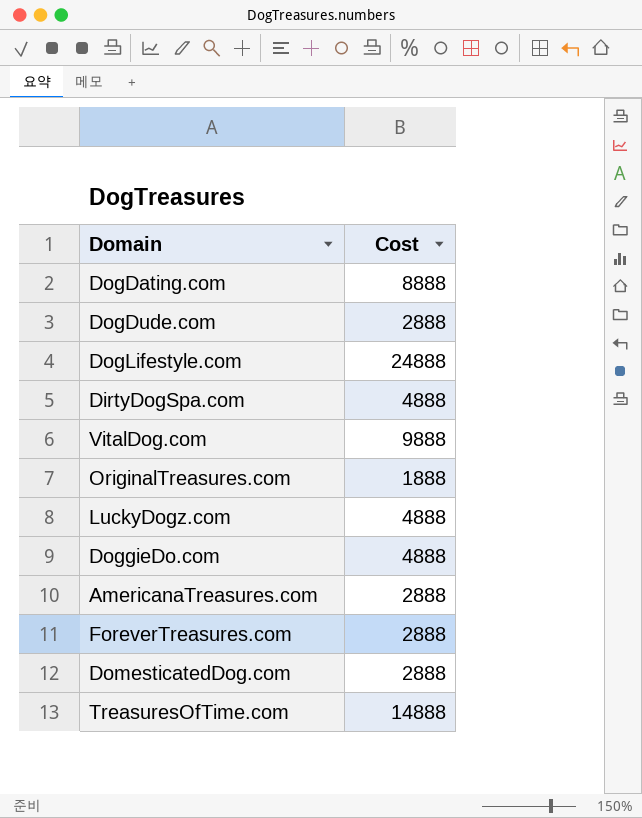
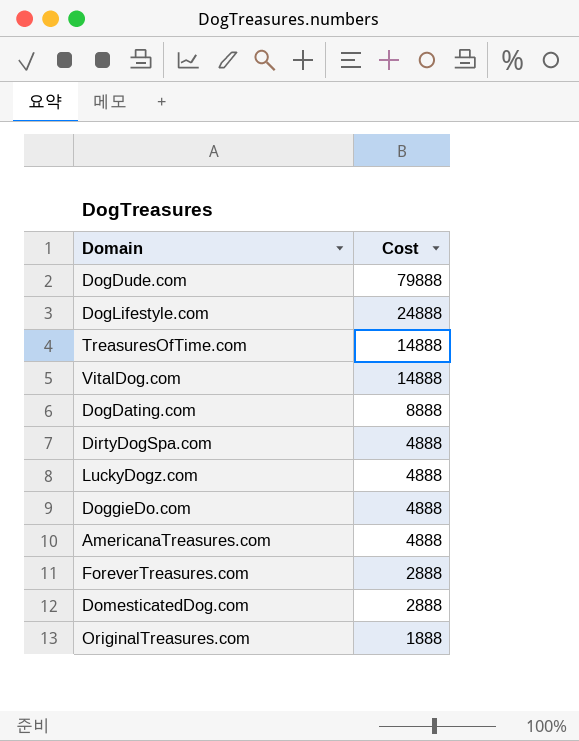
row order: none -> Cost descending
DogDude.com | Cost: 2888 -> 79888
VitalDog.com | Cost: 9888 -> 14888
AmericanaTreasures.com | Cost: 2888 -> 4888

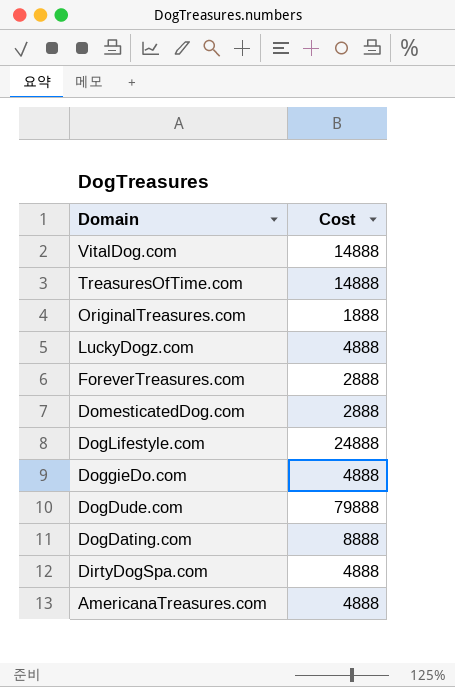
row order: Cost descending -> Domain descending

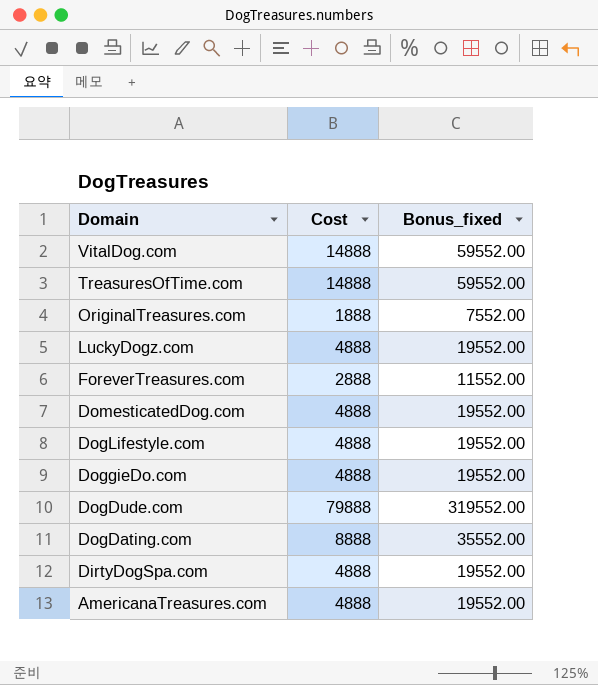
column Bonus_fixed | formula: none -> [Cost] * 4
DomesticatedDog.com | Cost: 2888 -> 4888
DogLifestyle.com | Cost: 24888 -> 4888

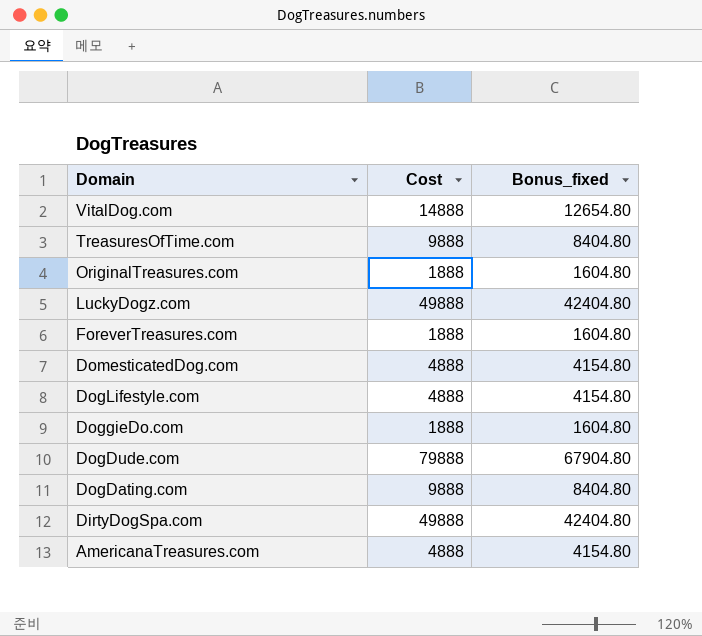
column Bonus_fixed | formula: [Cost] * 4 -> [Cost] * 0.85
TreasuresOfTime.com | Cost: 14888 -> 9888
LuckyDogz.com | Cost: 4888 -> 49888
ForeverTreasures.com | Cost: 2888 -> 1888
DoggieDo.com | Cost: 4888 -> 1888
DogDating.com | Cost: 8888 -> 9888
DirtyDogSpa.com | Cost: 4888 -> 49888

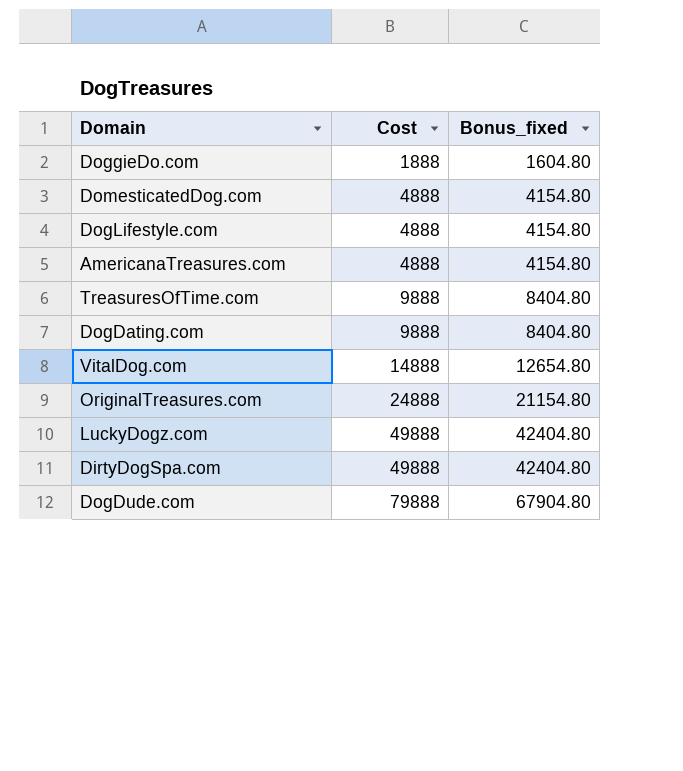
row order: Domain descending -> Cost ascending
row ForeverTreasures.com: 1888 | 1604.80 -> none
OriginalTreasures.com | Cost: 1888 -> 24888
OriginalTreasures.com | Bonus_fixed: 1604.80 -> 21154.80

